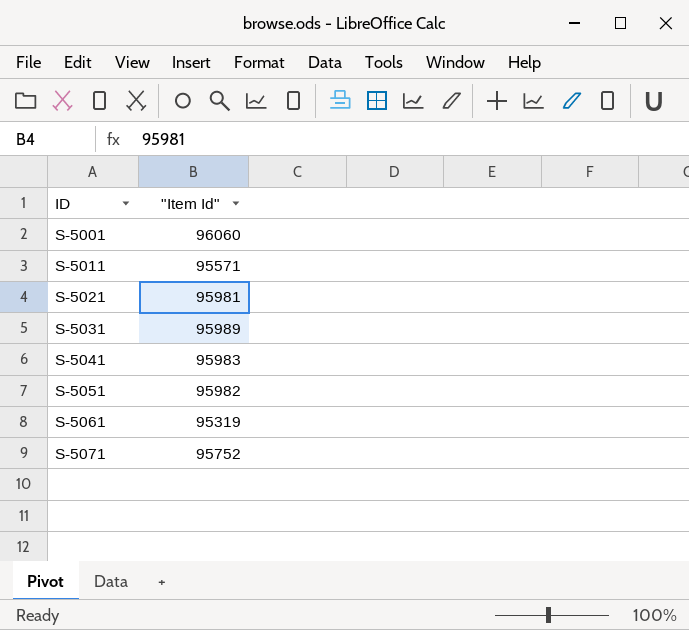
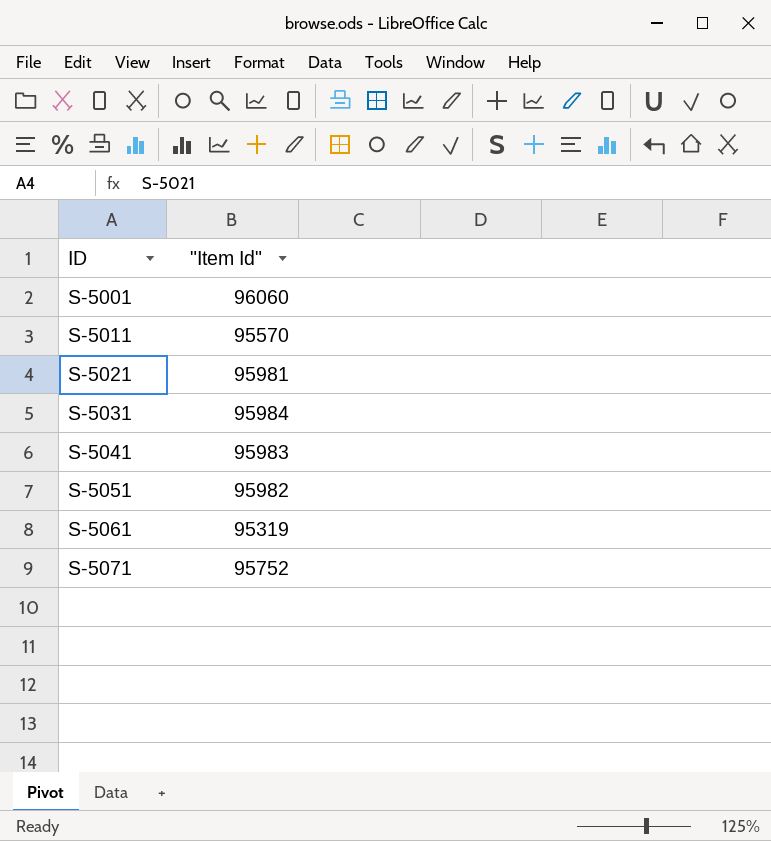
S-5011 | "Item Id": 95571 -> 95570
S-5031 | "Item Id": 95989 -> 95984

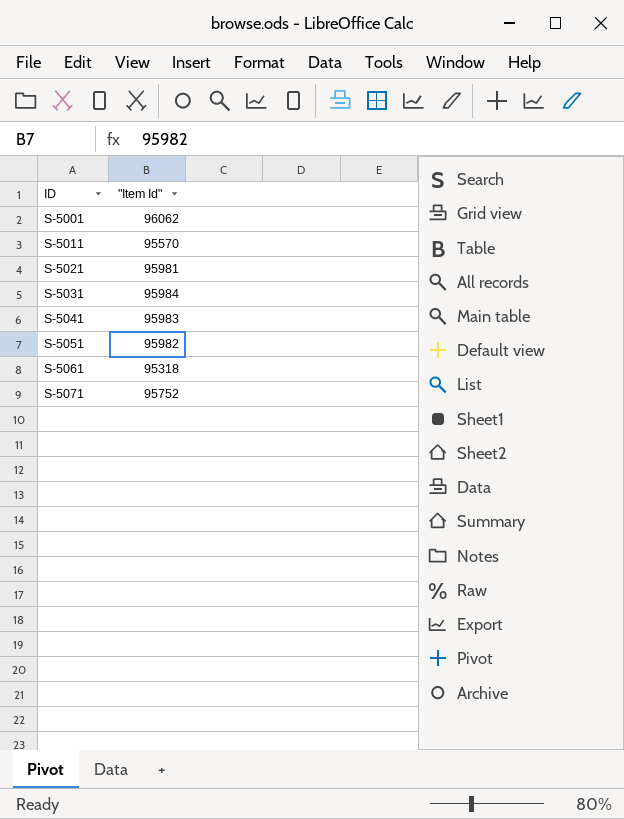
S-5001 | "Item Id": 96060 -> 96062
S-5061 | "Item Id": 95319 -> 95318

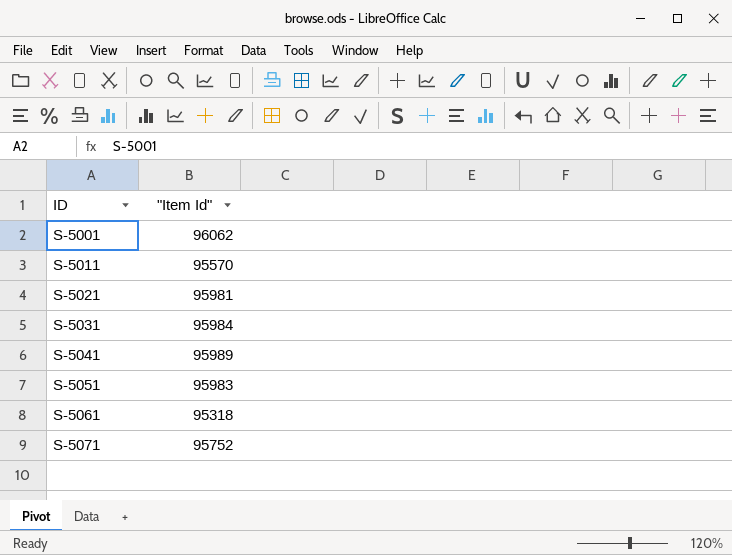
S-5041 | "Item Id": 95983 -> 95989
S-5051 | "Item Id": 95982 -> 95983

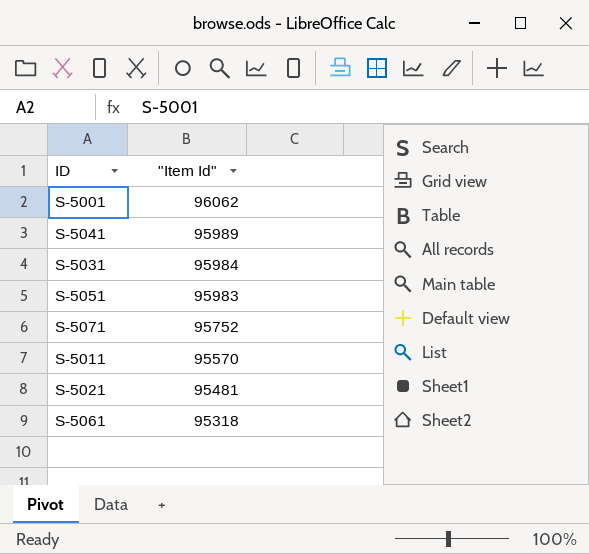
row order: ID ascending -> "Item Id" descending
S-5021 | "Item Id": 95981 -> 95481

